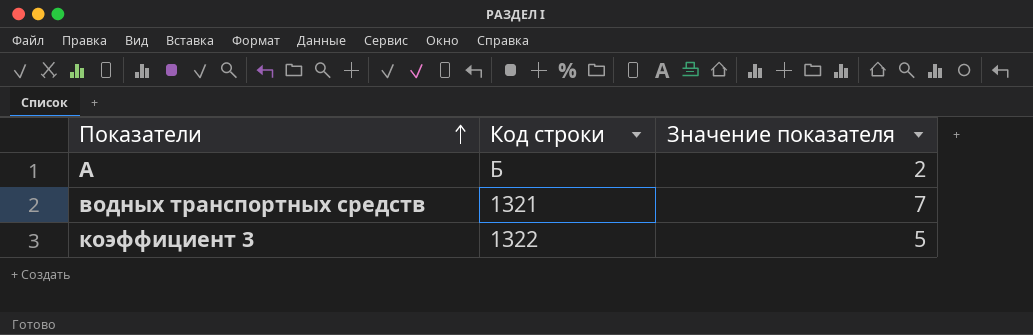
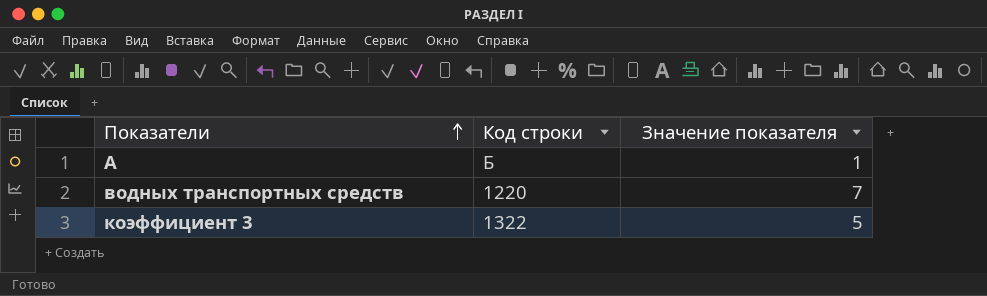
А | Значение показателя: 2 -> 1
водных транспортных средств | Код строки: 1321 -> 1220

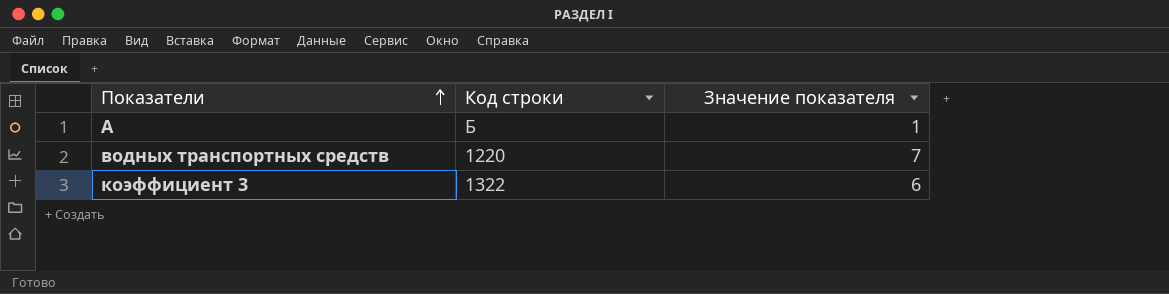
коэффициент 3 | Значение показателя: 5 -> 6

